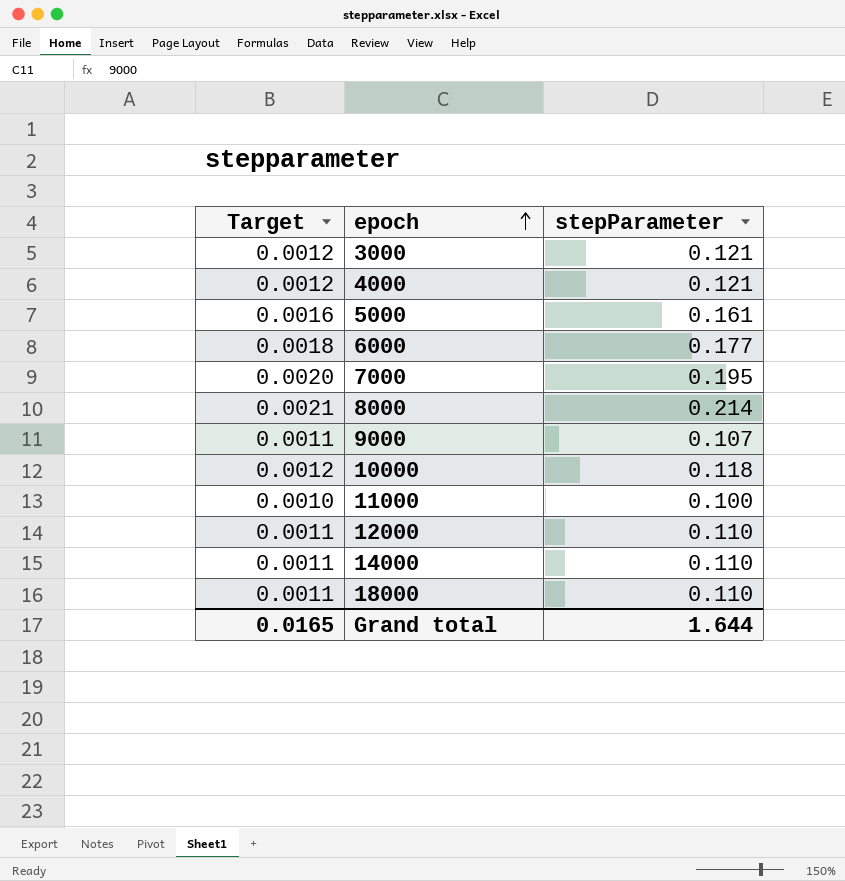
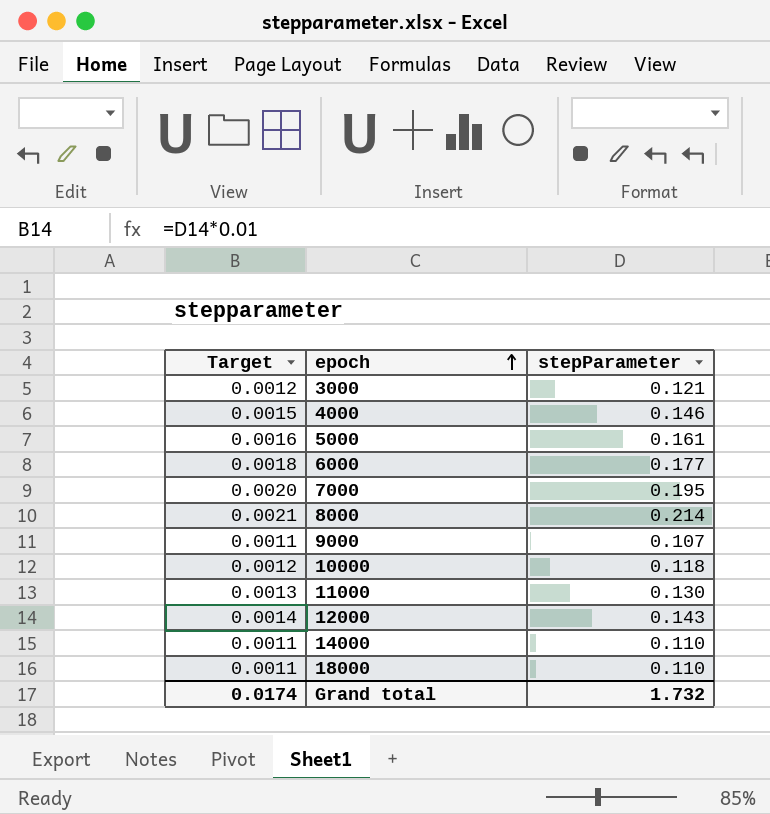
4000 | Target: 0.0012 -> 0.0015
4000 | stepParameter: 0.121 -> 0.146
11000 | Target: 0.0010 -> 0.0013
11000 | stepParameter: 0.100 -> 0.130
12000 | Target: 0.0011 -> 0.0014
12000 | stepParameter: 0.110 -> 0.143
Grand total | Target: 0.0165 -> 0.0174
Grand total | stepParameter: 1.644 -> 1.732

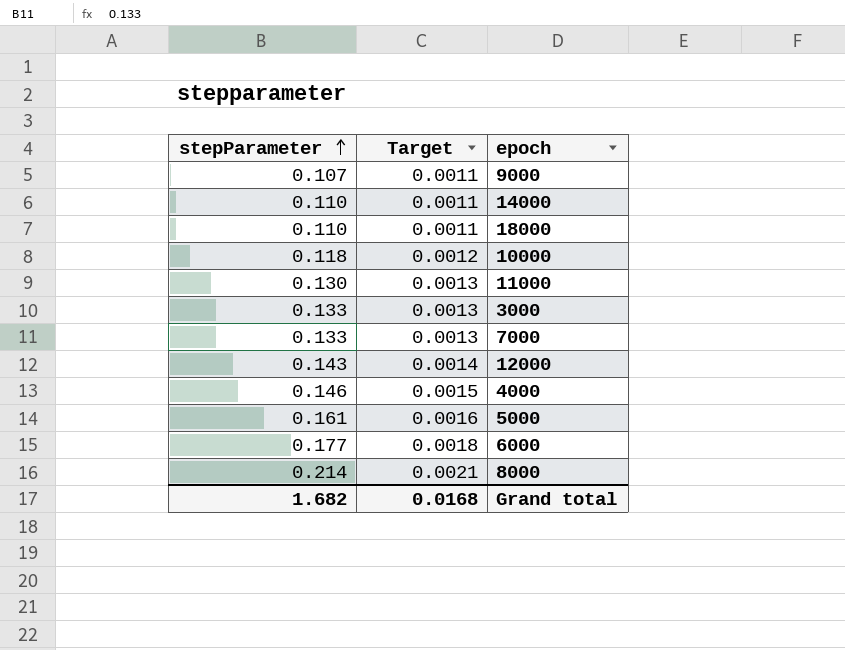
row order: epoch ascending -> stepParameter ascending
column stepParameter | position: 3 -> 1
3000 | stepParameter: 0.121 -> 0.133
3000 | Target: 0.0012 -> 0.0013
7000 | stepParameter: 0.195 -> 0.133
7000 | Target: 0.0020 -> 0.0013
Grand total | stepParameter: 1.732 -> 1.682
Grand total | Target: 0.0174 -> 0.0168

